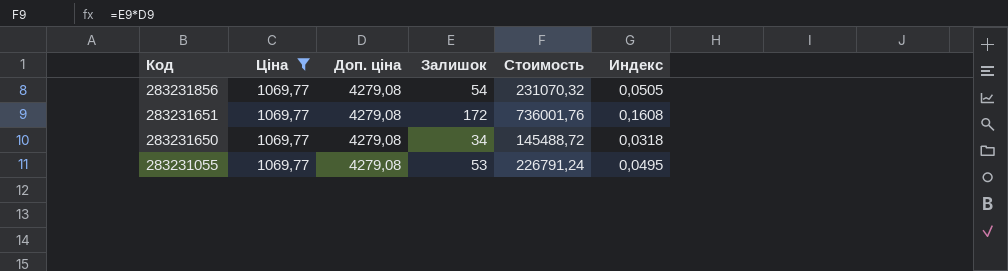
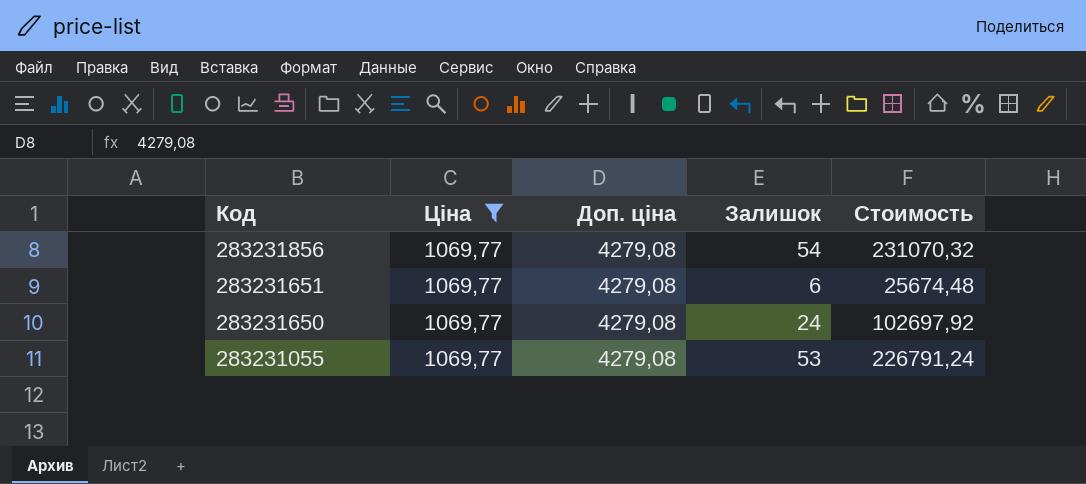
column Индекс | formula: [Залишок] / [Ціна] -> none
283231651 | Залишок: 172 -> 6
283231651 | Стоимость: 736001,76 -> 25674,48
283231650 | Залишок: 34 -> 24
283231650 | Стоимость: 145488,72 -> 102697,92

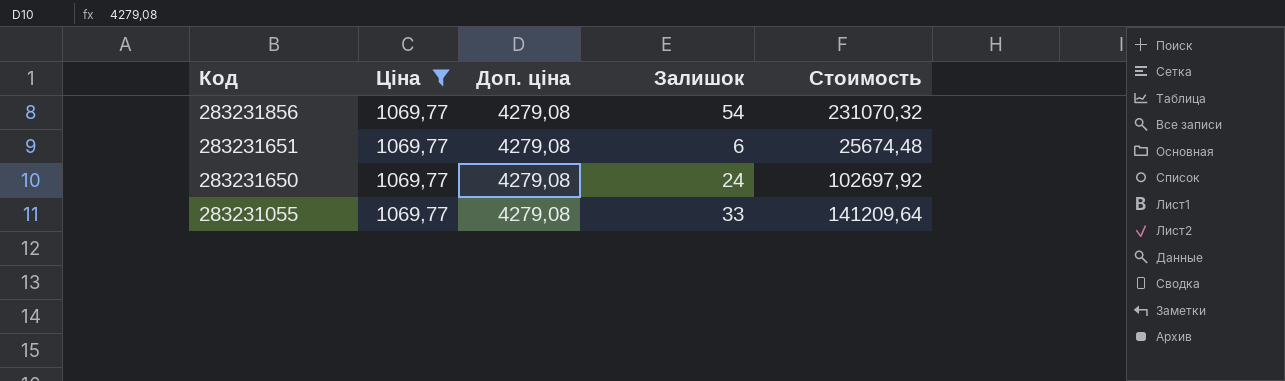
283231055 | Залишок: 53 -> 33
283231055 | Стоимость: 226791,24 -> 141209,64

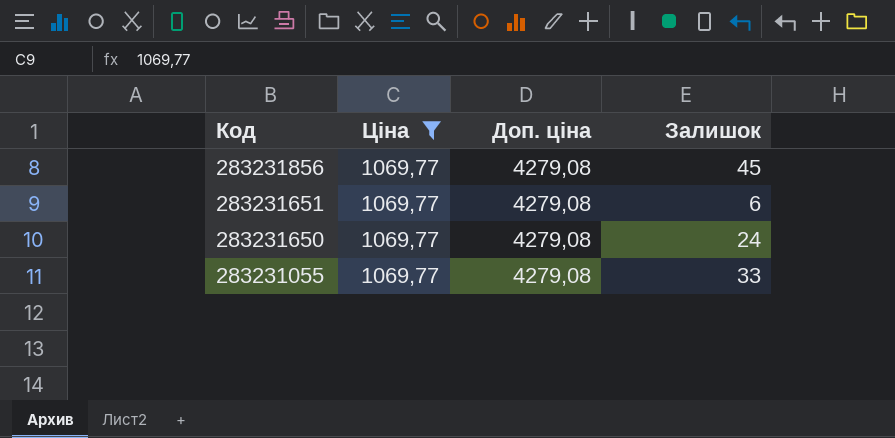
column Стоимость | formula: [Доп. ціна] * [Залишок] -> none
283231856 | Залишок: 54 -> 45

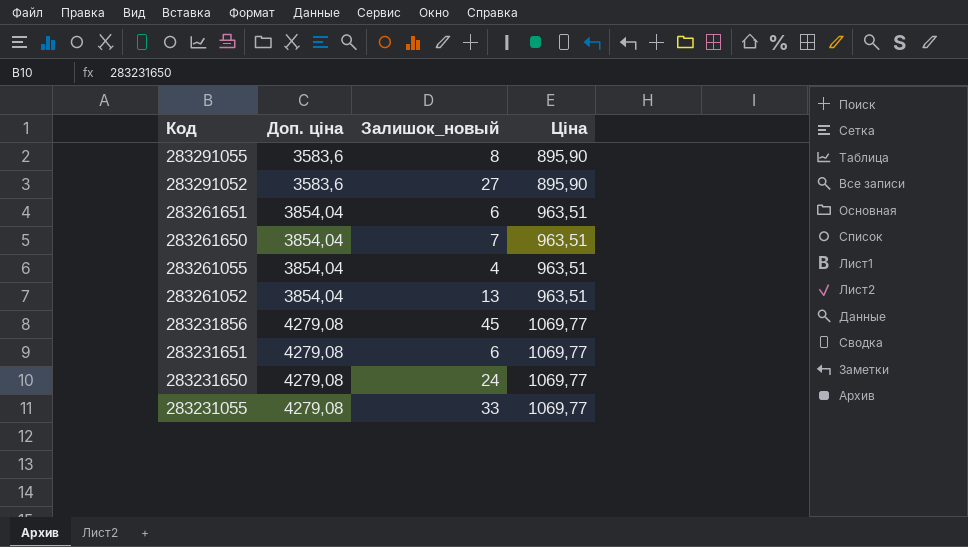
filter: Ціна = 1069,77 -> none
column name: Залишок -> Залишок_новый
column Ціна | position: 2 -> 4

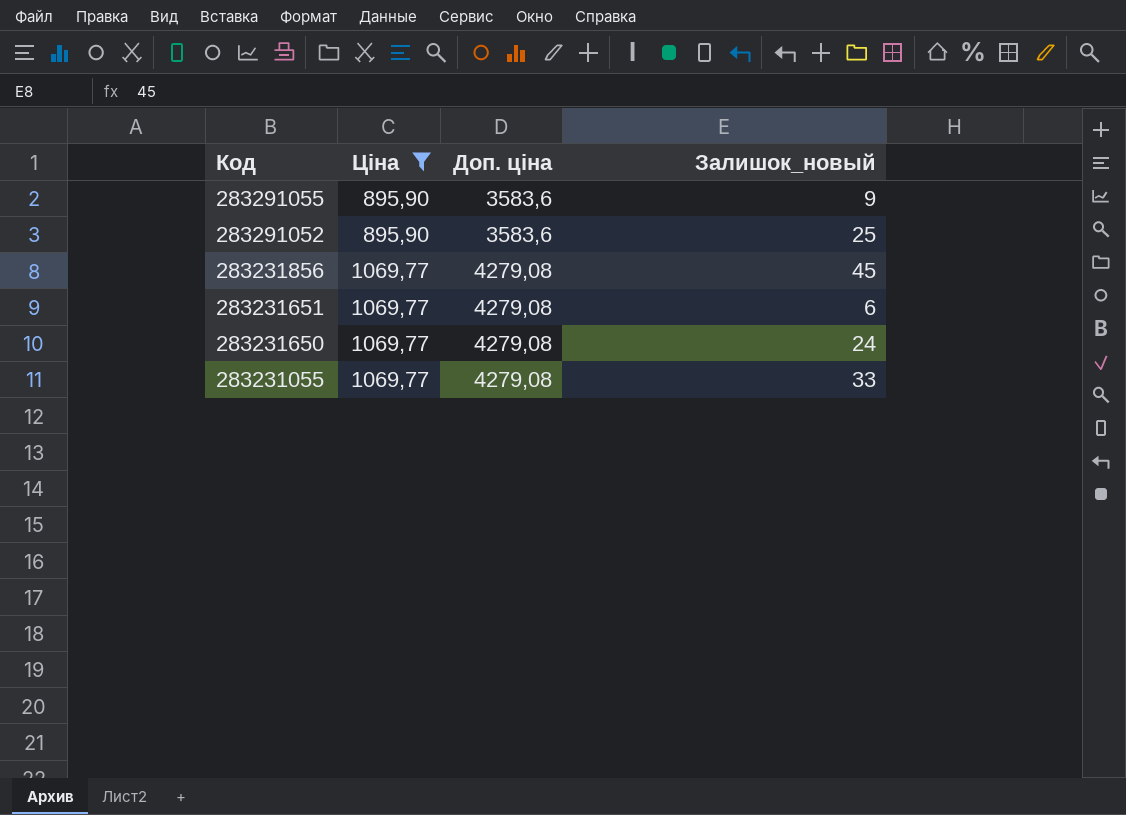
filter: none -> Ціна != 963,51
column Ціна | position: 4 -> 2
283291055 | Залишок_новый: 8 -> 9
283291052 | Залишок_новый: 27 -> 25

